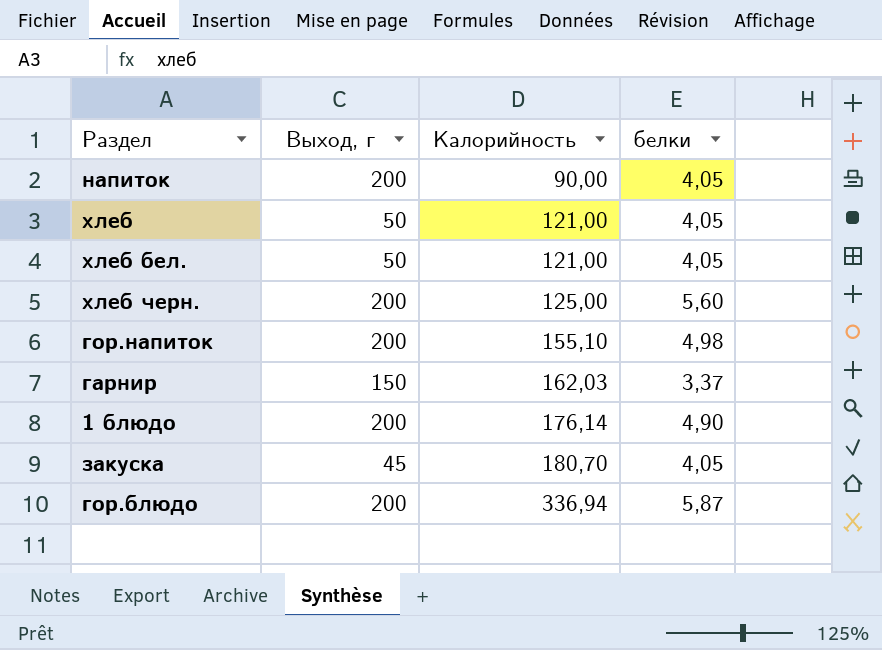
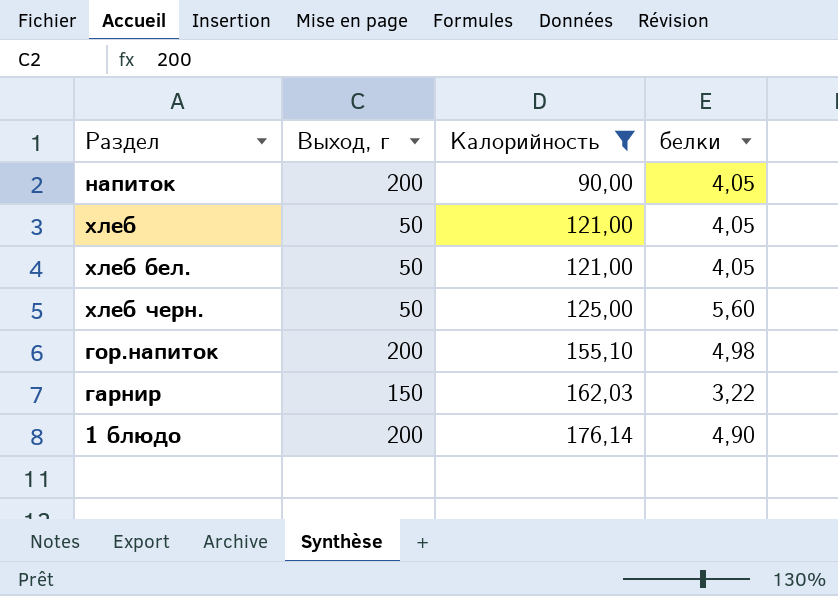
filter: none -> Калорийность <= 176,14
хлеб черн. | Выход, г: 200 -> 50
гарнир | белки: 3,37 -> 3,22

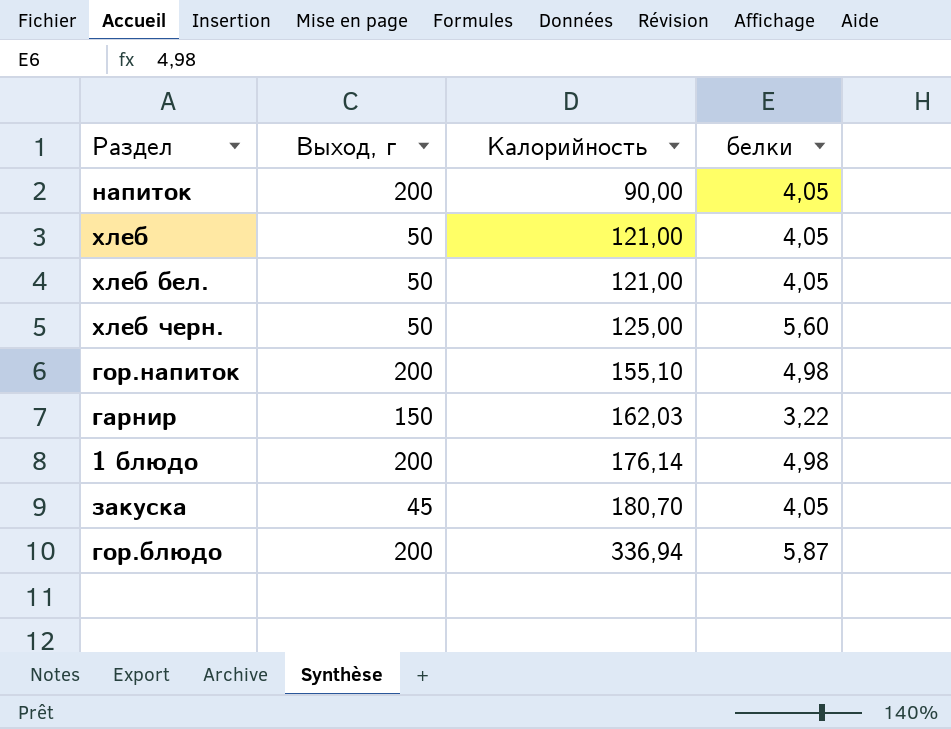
filter: Калорийность <= 176,14 -> none
1 блюдо | белки: 4,90 -> 4,98

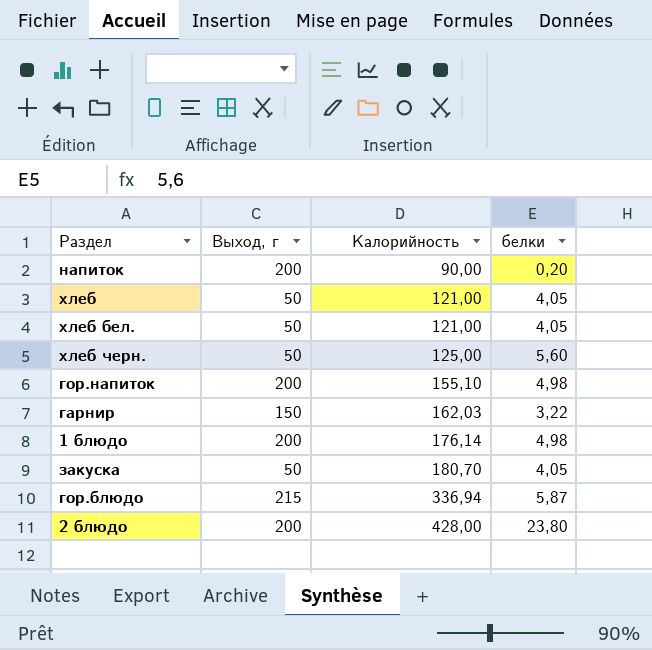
напиток | белки: 4,05 -> 0,20
закуска | Выход, г: 45 -> 50
гор.блюдо | Выход, г: 200 -> 215
row 2 блюдо: none -> 200 | 428,00 | 23,80

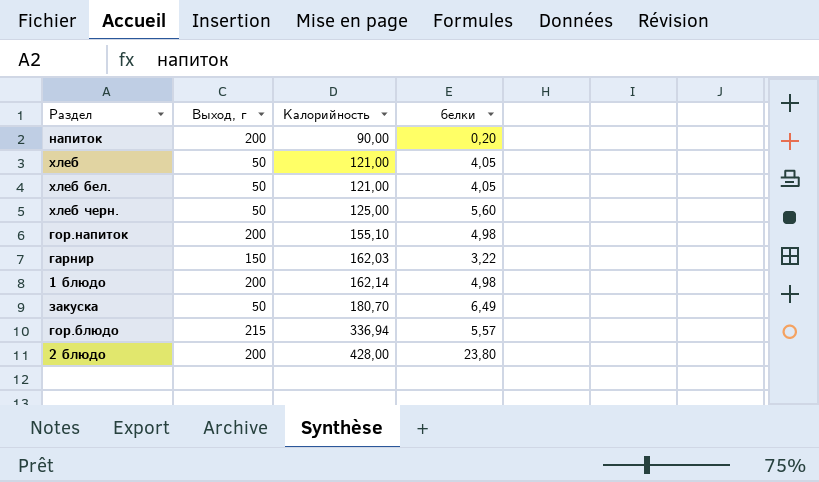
1 блюдо | Калорийность: 176,14 -> 162,14
закуска | белки: 4,05 -> 6,49
гор.блюдо | белки: 5,87 -> 5,57

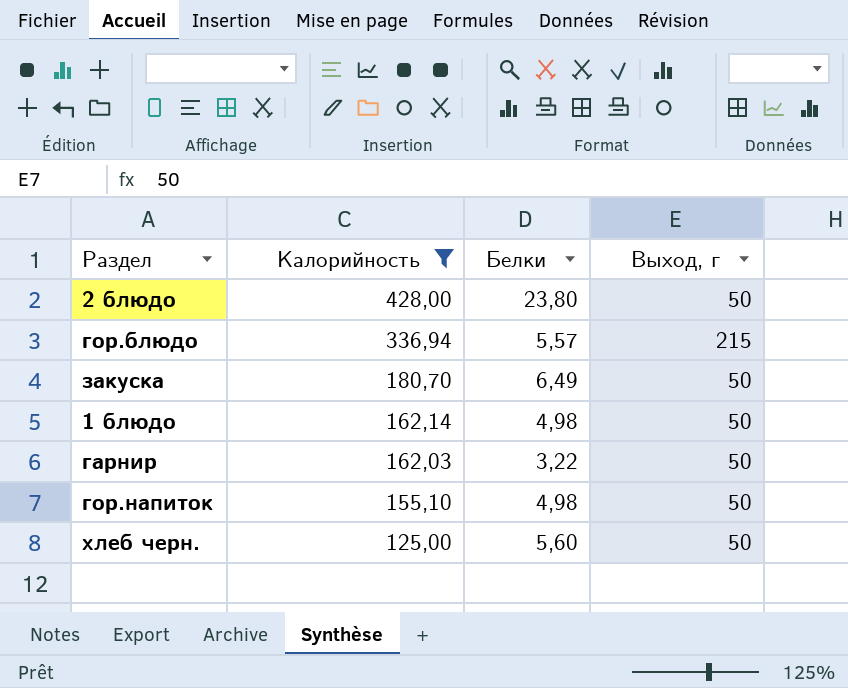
filter: none -> Калорийность >= 125,00
row order: Калорийность ascending -> Калорийность descending
column name: белки -> Белки
column Выход, г | position: 2 -> 4
2 блюдо | Выход, г: 200 -> 50
1 блюдо | Выход, г: 200 -> 50
гарнир | Выход, г: 150 -> 50
гор.напиток | Выход, г: 200 -> 50

